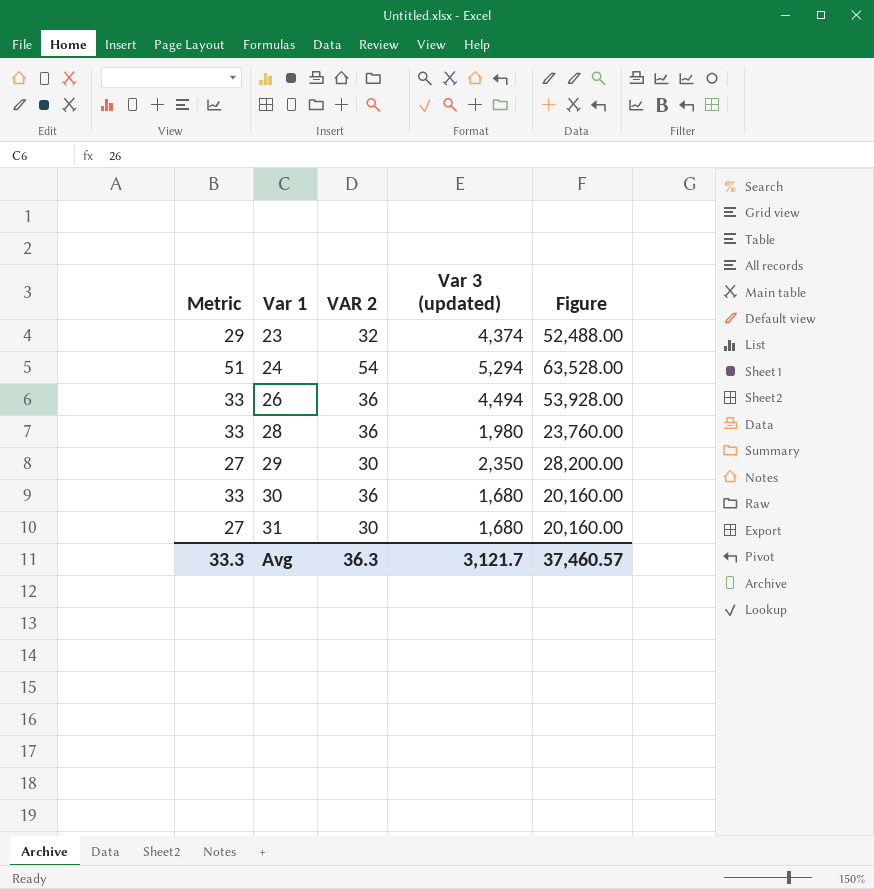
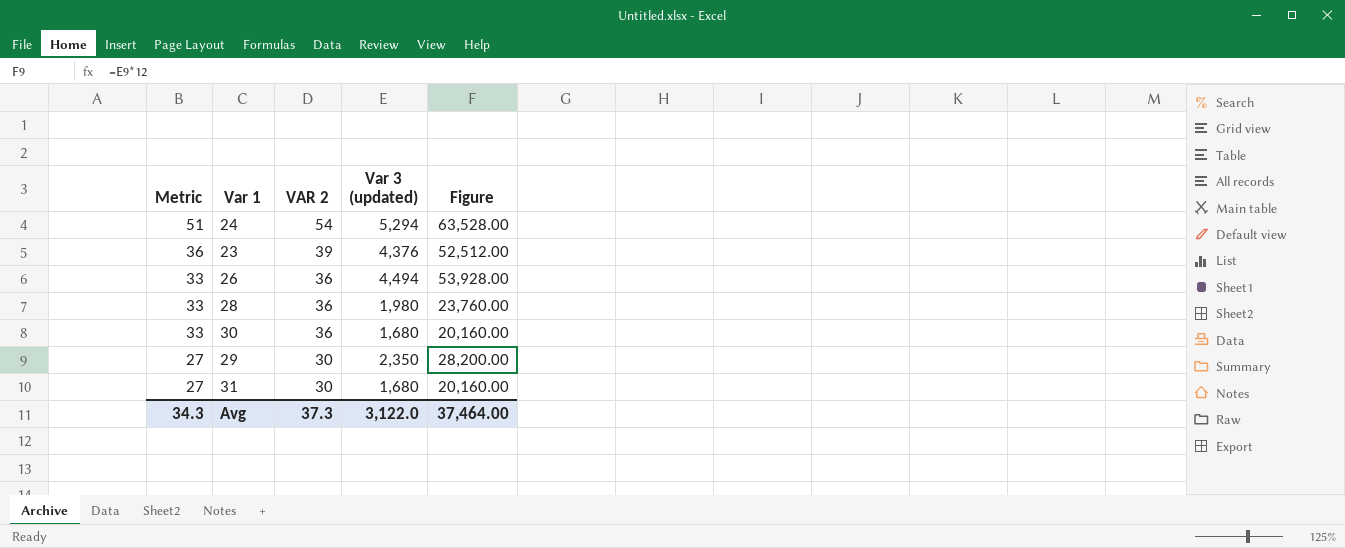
row order: Var 1 ascending -> Metric descending
23 | Metric: 29 -> 36
23 | VAR 2: 32 -> 39
23 | Var 3 (updated): 4,374 -> 4,376
23 | Figure: 52,488.00 -> 52,512.00
Avg | Metric: 33.3 -> 34.3
Avg | VAR 2: 36.3 -> 37.3
Avg | Var 3 (updated): 3,121.7 -> 3,122.0
Avg | Figure: 37,460.57 -> 37,464.00

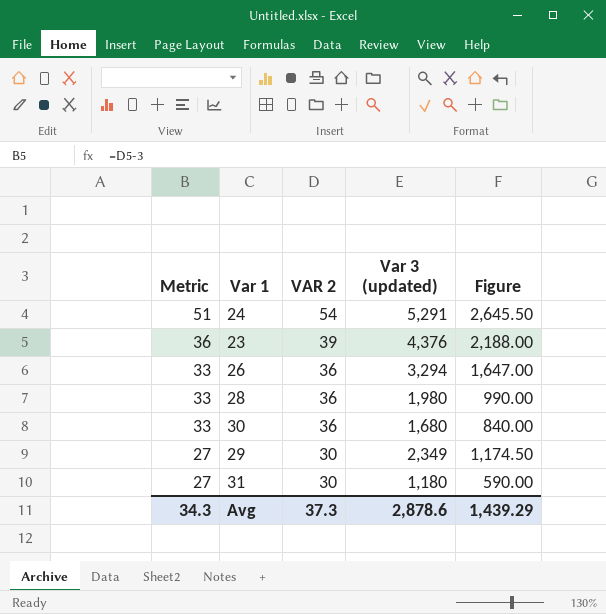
column Figure | formula: [Var 3 (updated)] * 12 -> [Var 3 (updated)] * 0.5
24 | Var 3 (updated): 5,294 -> 5,291
26 | Var 3 (updated): 4,494 -> 3,294
29 | Var 3 (updated): 2,350 -> 2,349
31 | Var 3 (updated): 1,680 -> 1,180
Avg | Var 3 (updated): 3,122.0 -> 2,878.6
Avg | Figure: 37,464.00 -> 1,439.29

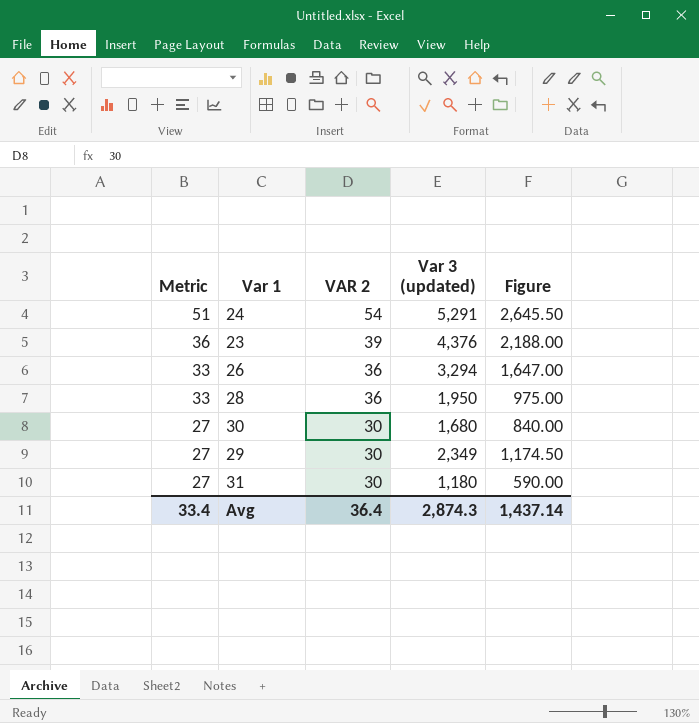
28 | Var 3 (updated): 1,980 -> 1,950
28 | Figure: 990.00 -> 975.00
30 | Metric: 33 -> 27
30 | VAR 2: 36 -> 30
Avg | Metric: 34.3 -> 33.4
Avg | VAR 2: 37.3 -> 36.4
Avg | Var 3 (updated): 2,878.6 -> 2,874.3
Avg | Figure: 1,439.29 -> 1,437.14

